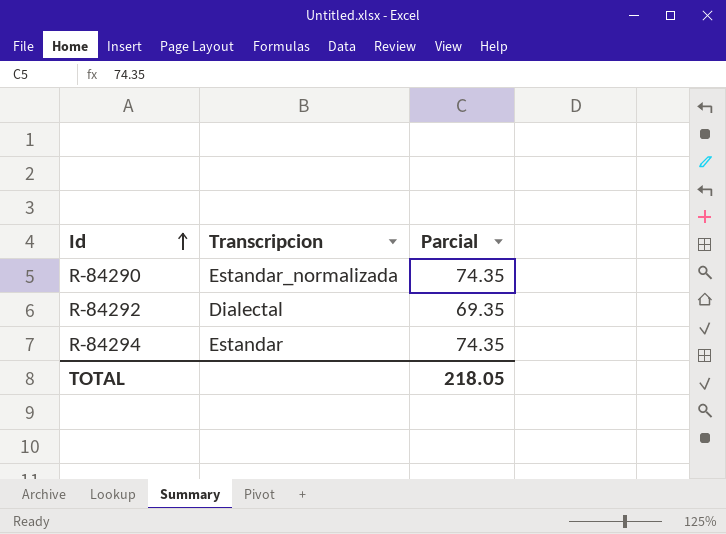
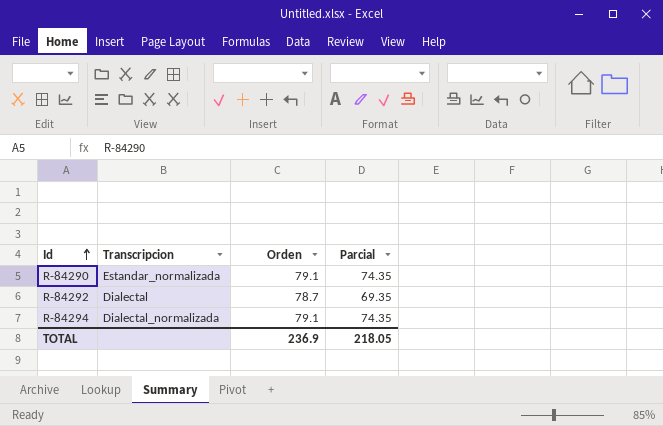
column Orden | position: none -> 3
R-84294 | Transcripcion: Estandar -> Dialectal_normalizada

